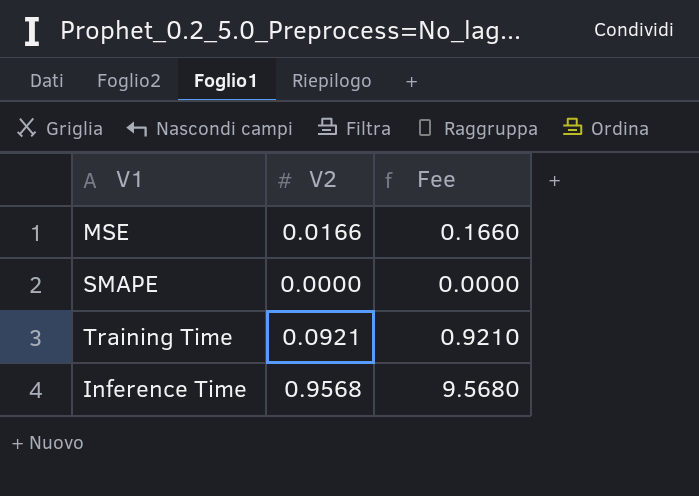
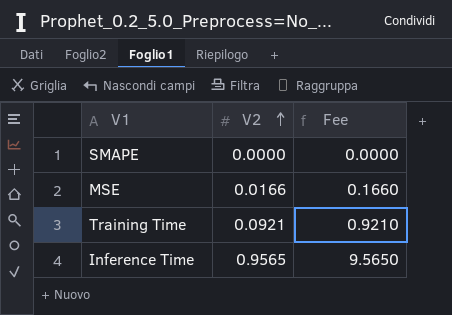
row order: none -> V2 ascending
Inference Time | V2: 0.9568 -> 0.9565
Inference Time | Fee: 9.5680 -> 9.5650

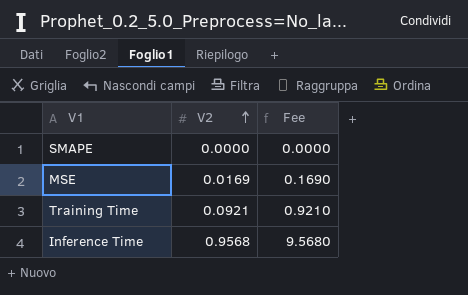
MSE | V2: 0.0166 -> 0.0169
MSE | Fee: 0.1660 -> 0.1690
Inference Time | V2: 0.9565 -> 0.9568
Inference Time | Fee: 9.5650 -> 9.5680

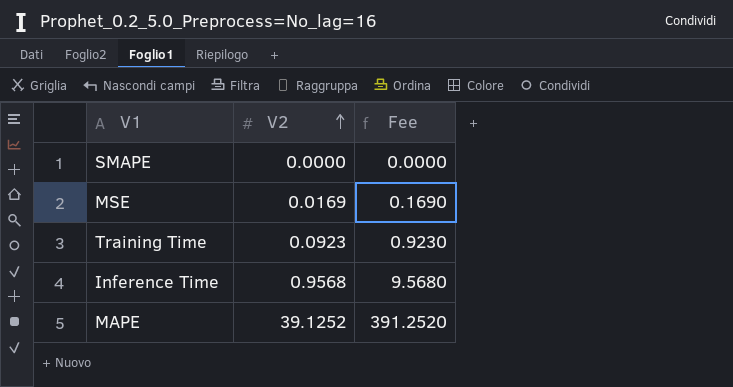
Training Time | V2: 0.0921 -> 0.0923
Training Time | Fee: 0.9210 -> 0.9230
row MAPE: none -> 39.1252 | 391.2520

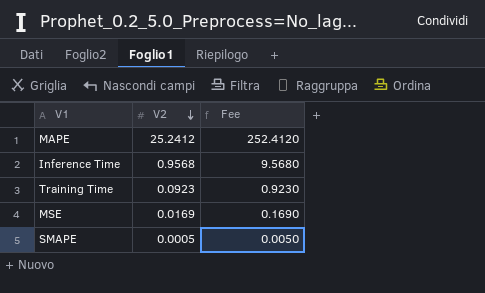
row order: V2 ascending -> V2 descending
MAPE | V2: 39.1252 -> 25.2412
MAPE | Fee: 391.2520 -> 252.4120
SMAPE | V2: 0.0000 -> 0.0005
SMAPE | Fee: 0.0000 -> 0.0050

